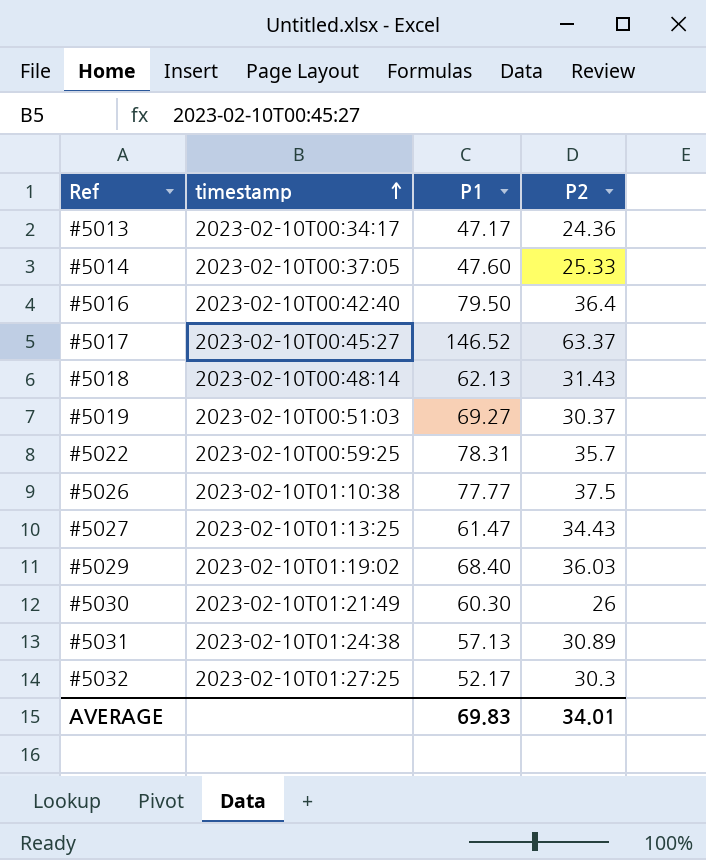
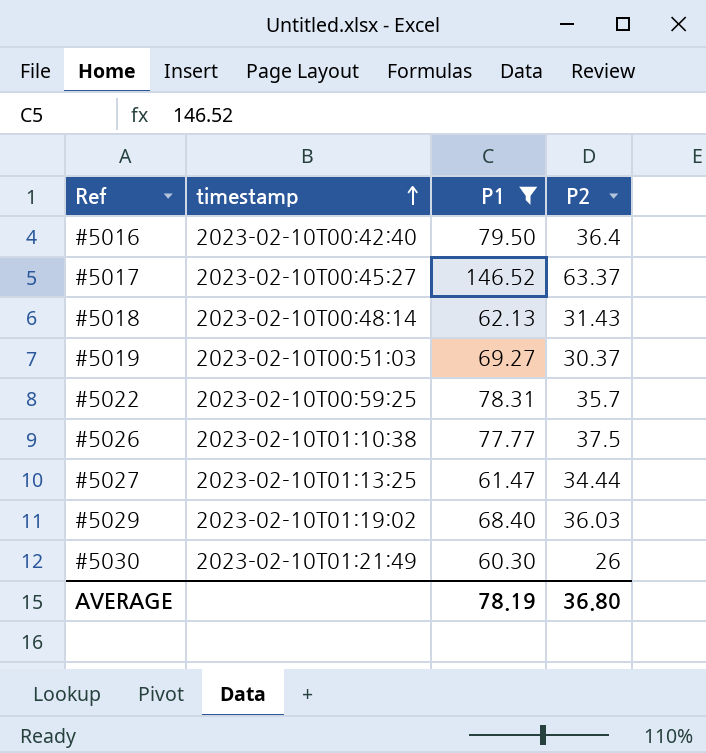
filter: none -> P1 >= 60.30
#5027 | P2: 34.43 -> 34.44
AVERAGE | P1: 69.83 -> 78.19
AVERAGE | P2: 34.01 -> 36.80

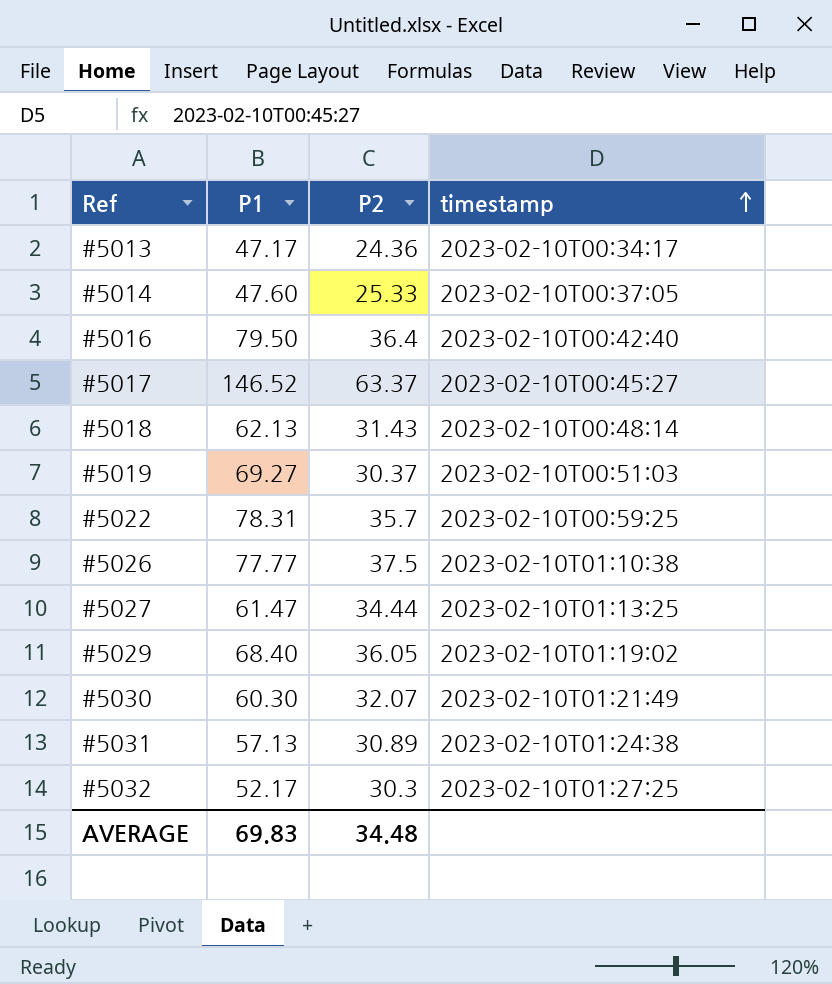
filter: P1 >= 60.30 -> none
column timestamp | position: 2 -> 4
#5029 | P2: 36.03 -> 36.05
#5030 | P2: 26 -> 32.07
AVERAGE | P1: 78.19 -> 69.83
AVERAGE | P2: 36.80 -> 34.48

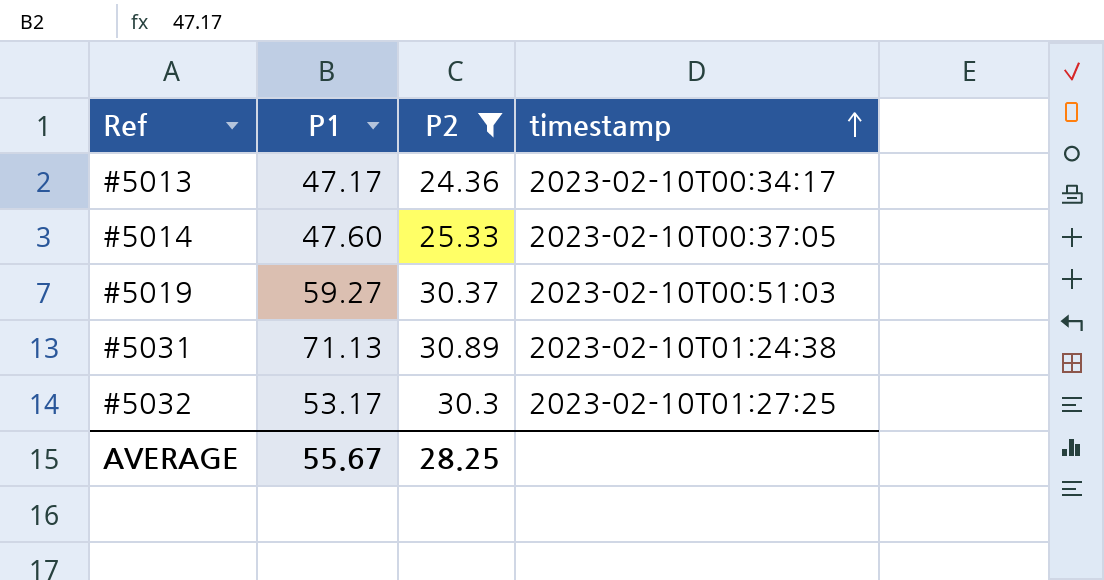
filter: none -> P2 <= 30.89
#5019 | P1: 69.27 -> 59.27
#5031 | P1: 57.13 -> 71.13
#5032 | P1: 52.17 -> 53.17
AVERAGE | P1: 69.83 -> 55.67
AVERAGE | P2: 34.48 -> 28.25

